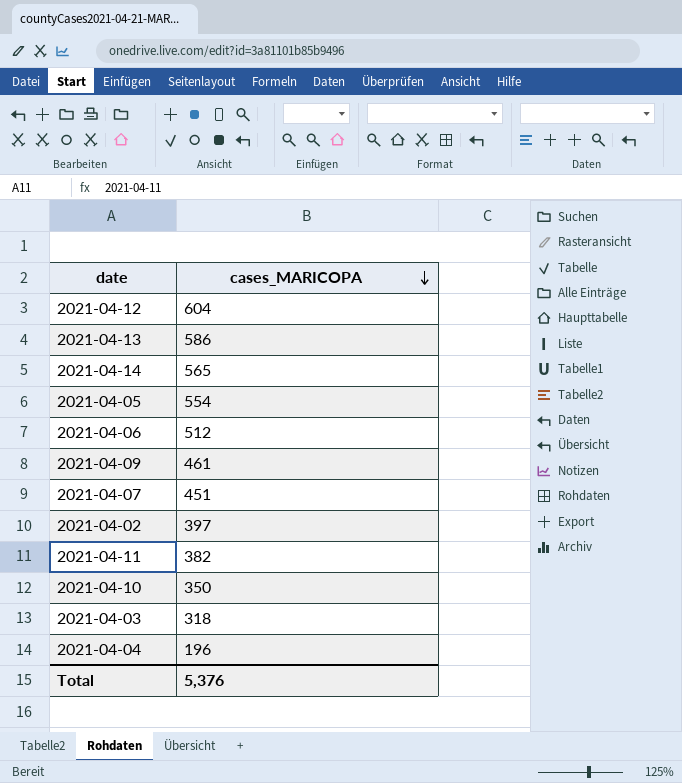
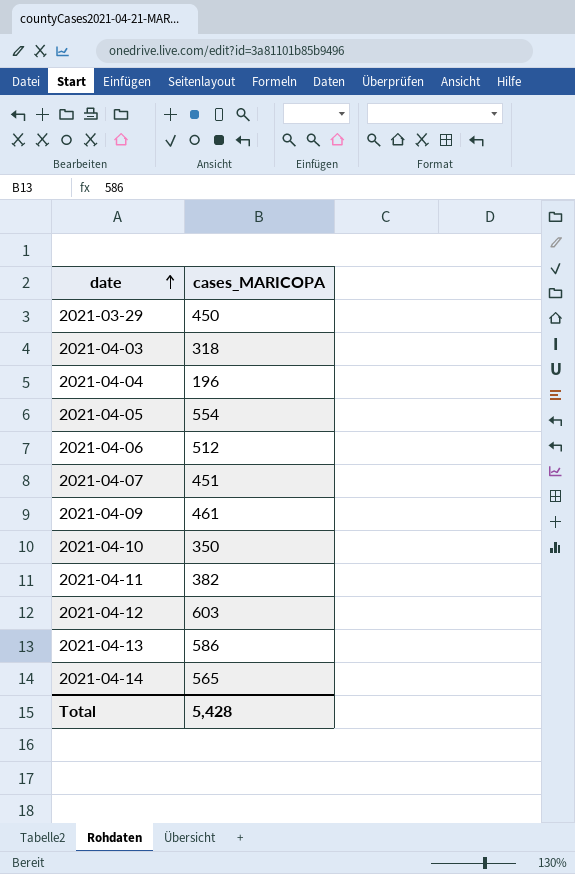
row order: cases_MARICOPA descending -> date ascending
row 2021-04-02: 397 -> none
row 2021-03-29: none -> 450
2021-04-12 | cases_MARICOPA: 604 -> 603
Total | cases_MARICOPA: 5,376 -> 5,428

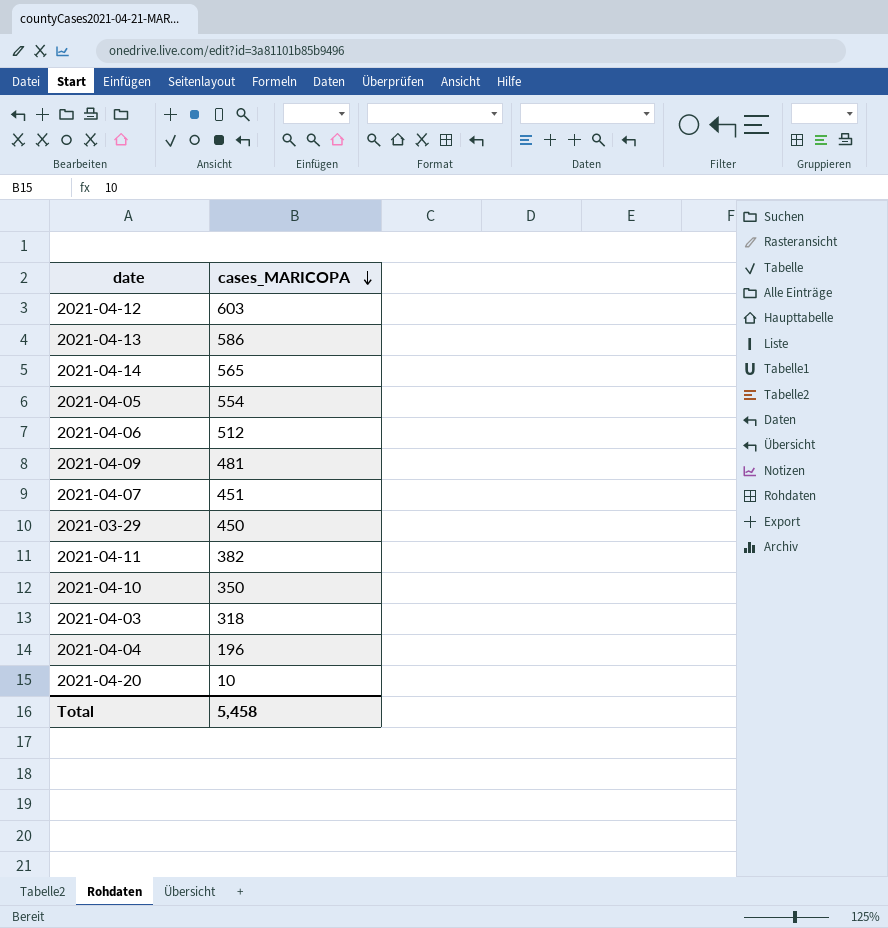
row order: date ascending -> cases_MARICOPA descending
2021-04-09 | cases_MARICOPA: 461 -> 481
row 2021-04-20: none -> 10
Total | cases_MARICOPA: 5,428 -> 5,458

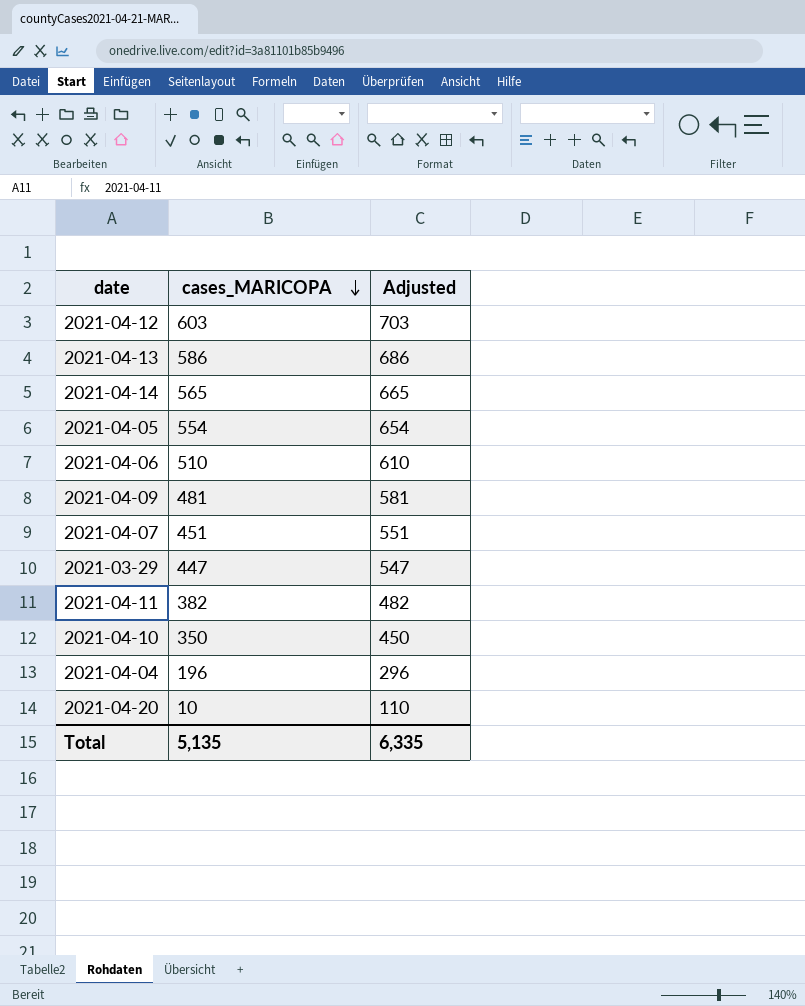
column Adjusted | formula: none -> [cases_MARICOPA] + 100
row 2021-04-03: 318 -> none
2021-04-06 | cases_MARICOPA: 512 -> 510
2021-03-29 | cases_MARICOPA: 450 -> 447
Total | cases_MARICOPA: 5,458 -> 5,135

